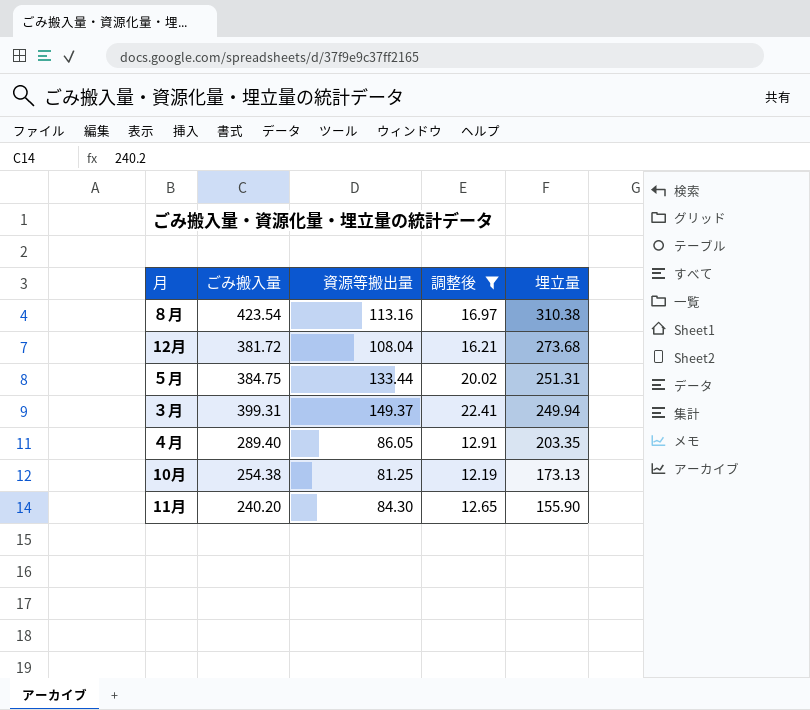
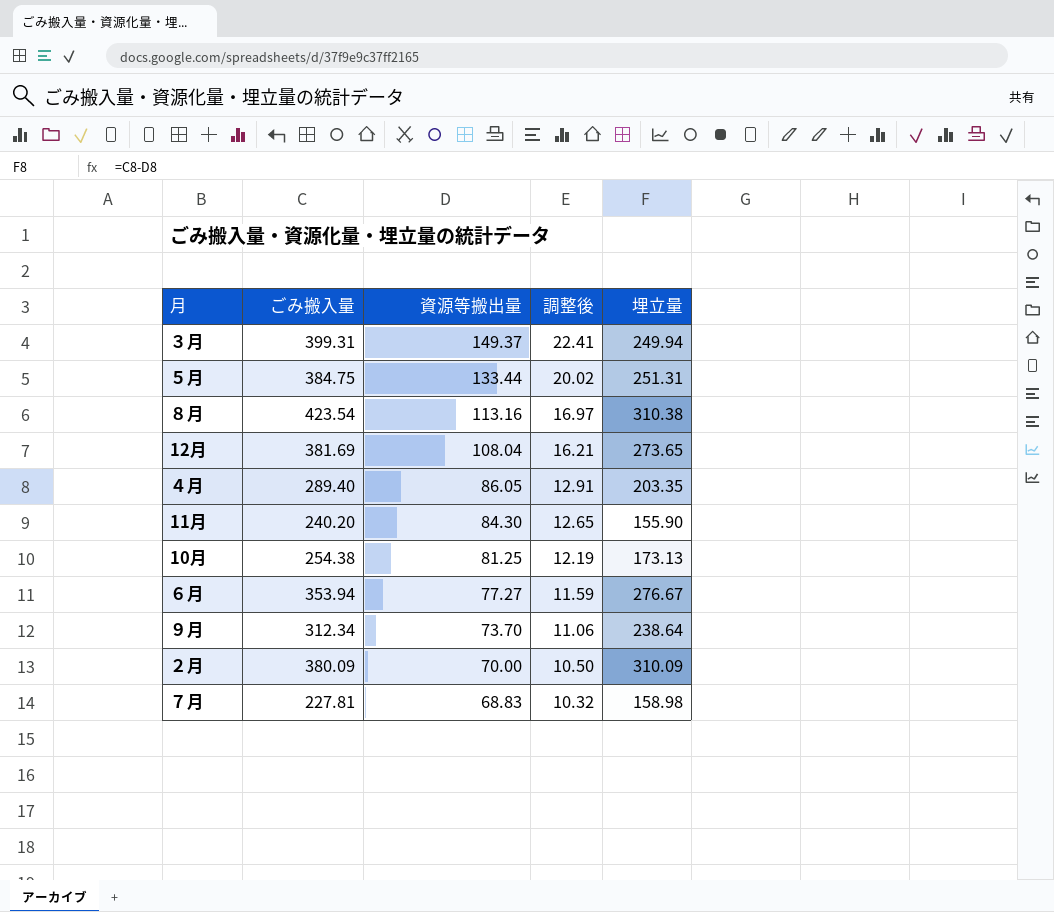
filter: 調整後 >= 12.19 -> none
row order: 埋立量 descending -> 資源等搬出量 descending
12月 | ごみ搬入量: 381.72 -> 381.69
12月 | 埋立量: 273.68 -> 273.65

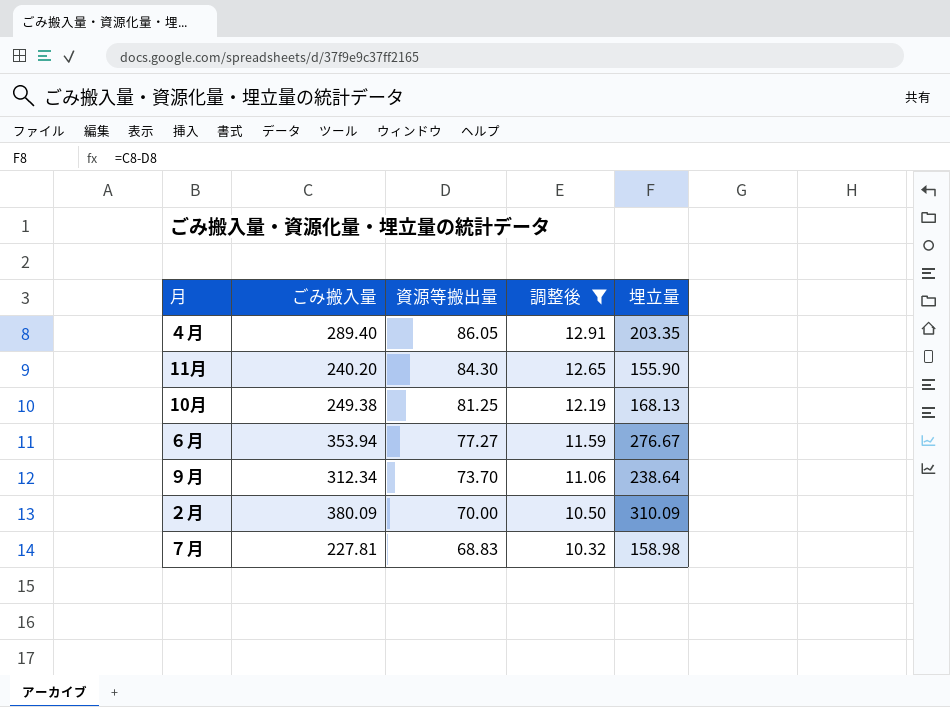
filter: none -> 調整後 <= 12.91
10月 | ごみ搬入量: 254.38 -> 249.38
10月 | 埋立量: 173.13 -> 168.13

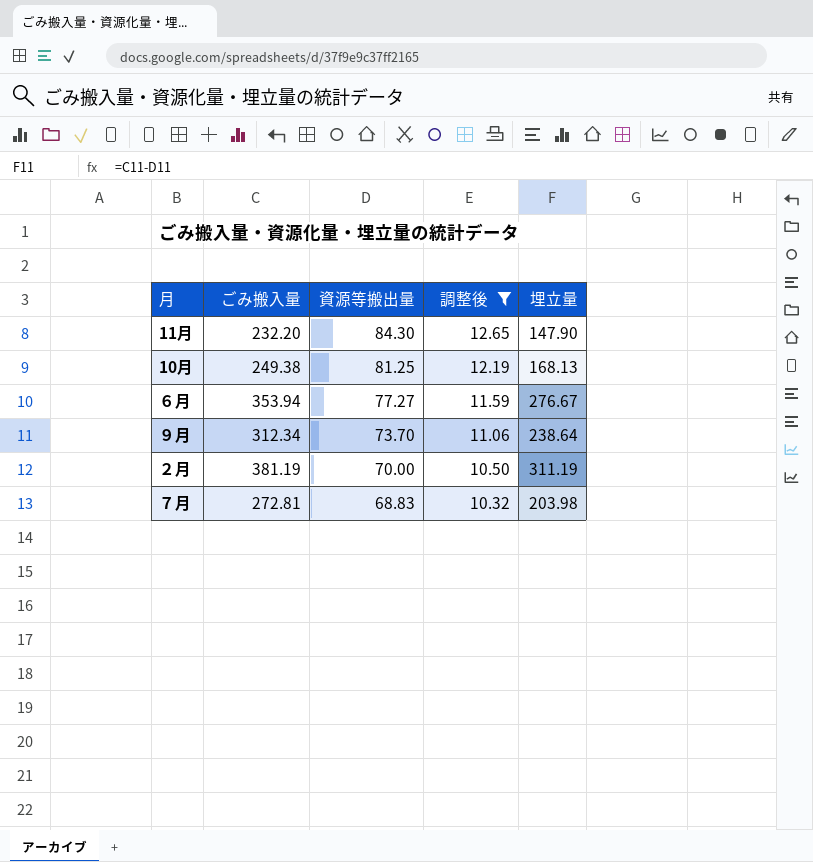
row ４月: 289.40 | 86.05 | 12.91 | 203.35 -> none
11月 | ごみ搬入量: 240.20 -> 232.20
11月 | 埋立量: 155.90 -> 147.90
２月 | ごみ搬入量: 380.09 -> 381.19
２月 | 埋立量: 310.09 -> 311.19
７月 | ごみ搬入量: 227.81 -> 272.81
７月 | 埋立量: 158.98 -> 203.98

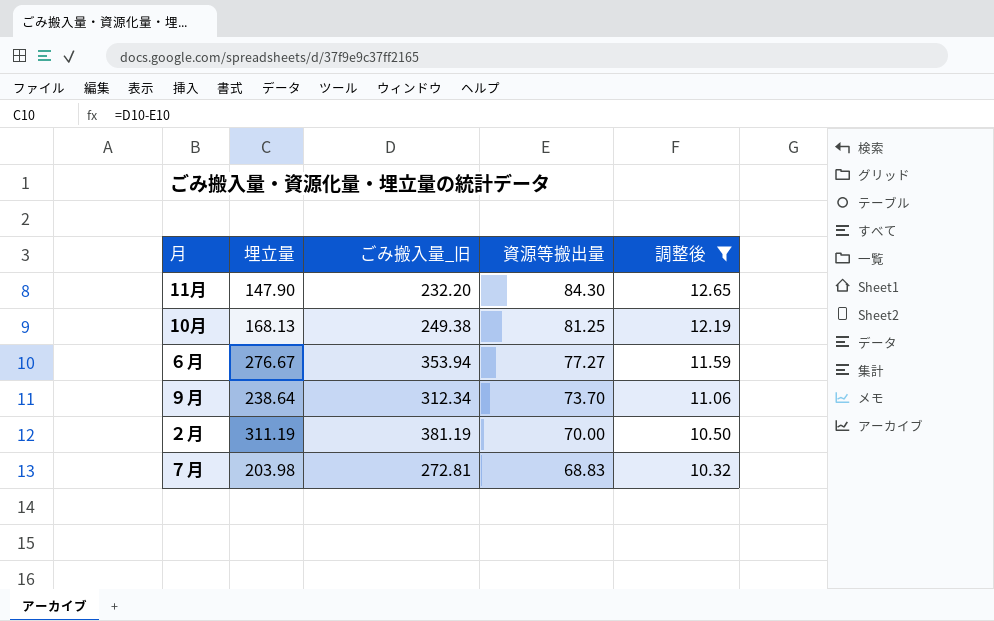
column 埋立量 | position: 5 -> 2
column name: ごみ搬入量 -> ごみ搬入量_旧

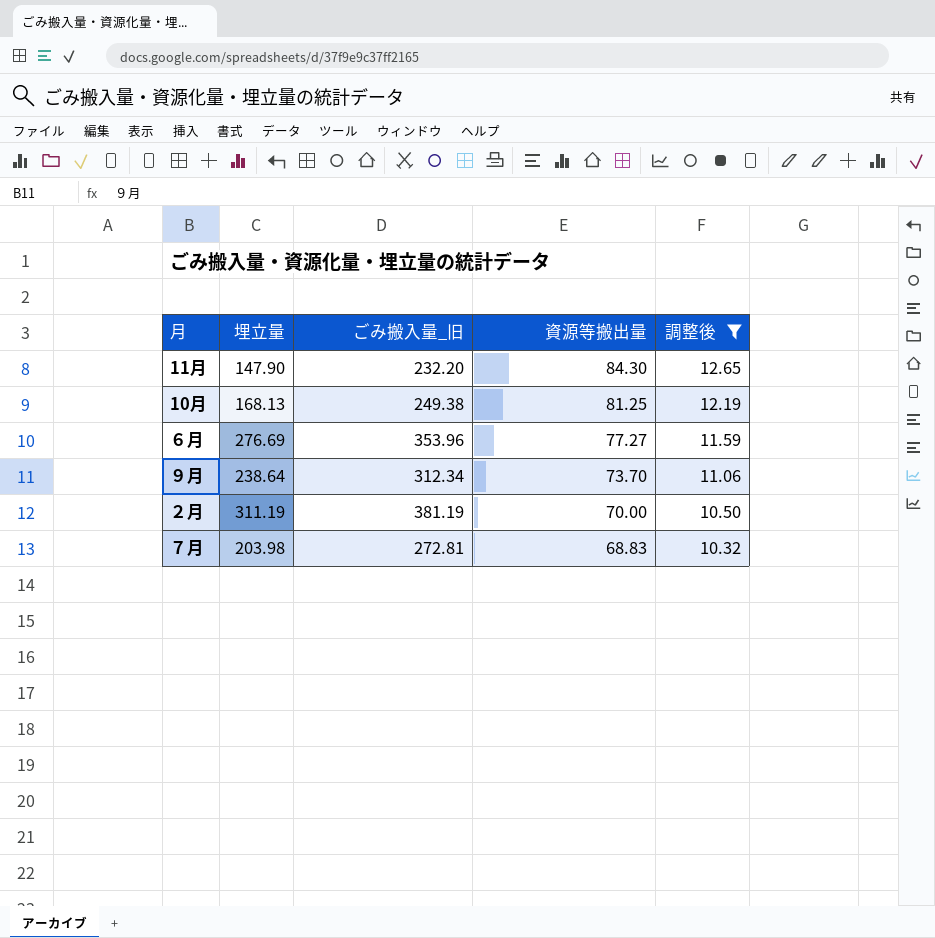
６月 | 埋立量: 276.67 -> 276.69
６月 | ごみ搬入量_旧: 353.94 -> 353.96

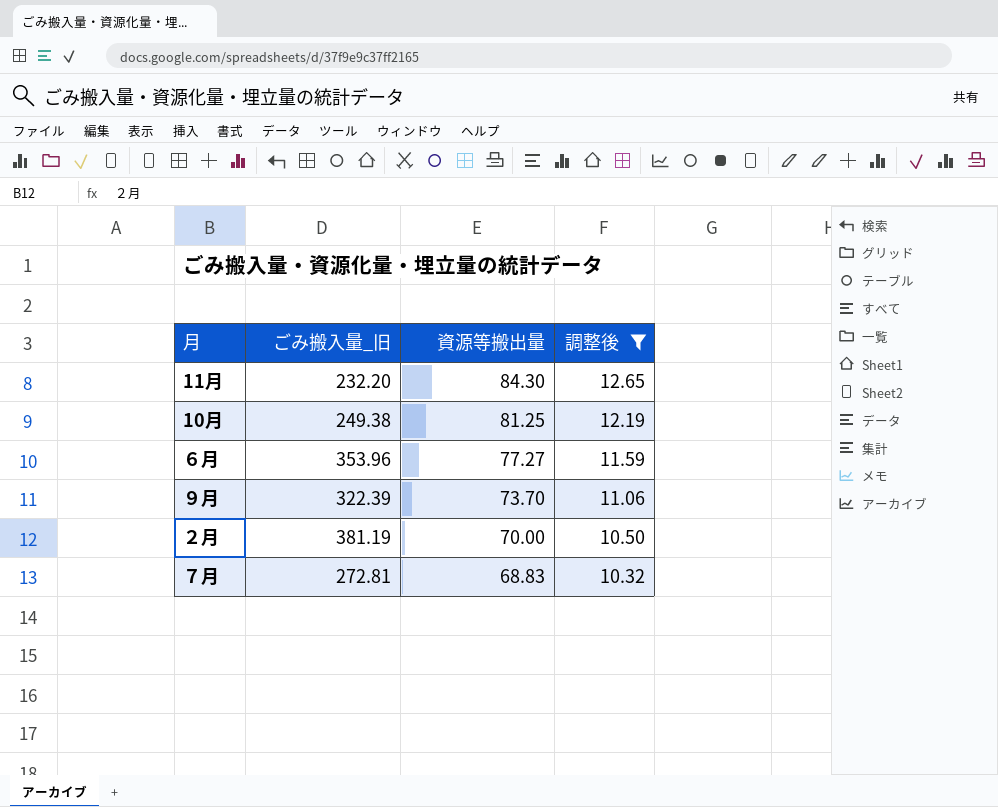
column 埋立量 | formula: [ごみ搬入量_旧] - [資源等搬出量] -> none
９月 | ごみ搬入量_旧: 312.34 -> 322.39

